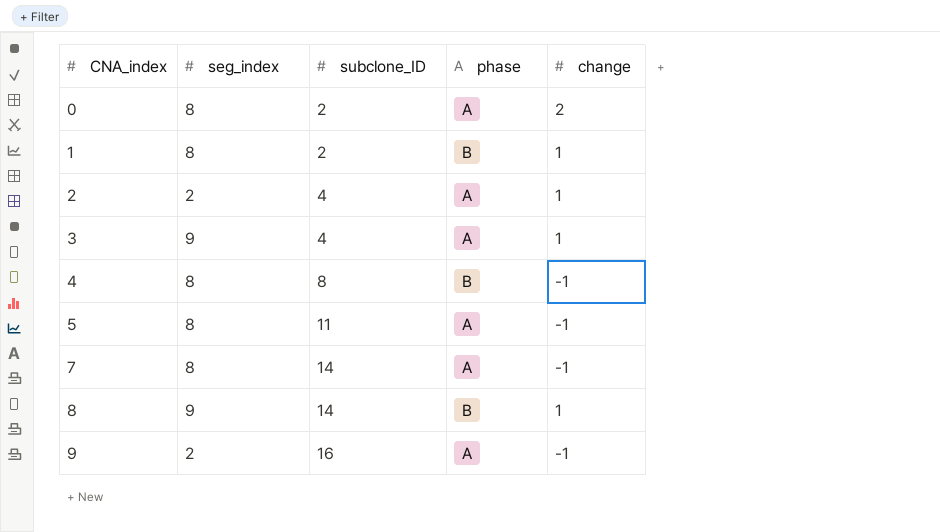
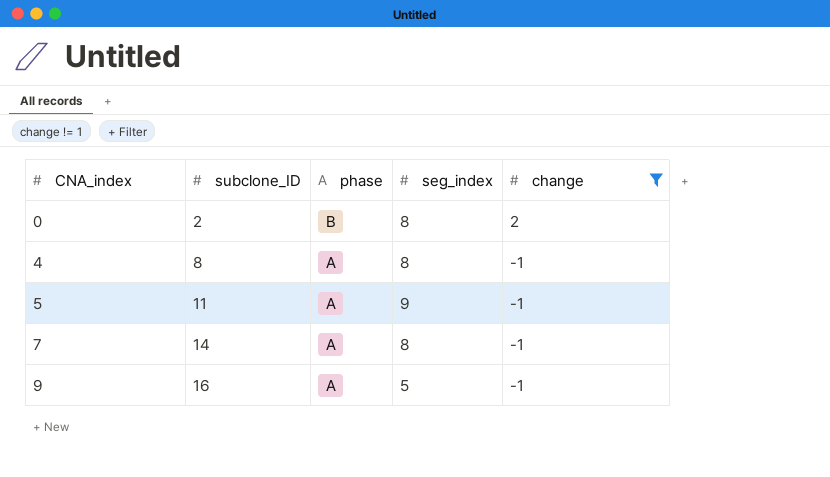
filter: none -> change != 1
column seg_index | position: 2 -> 4
0 | phase: A -> B
4 | phase: B -> A
5 | seg_index: 8 -> 9
9 | seg_index: 2 -> 5

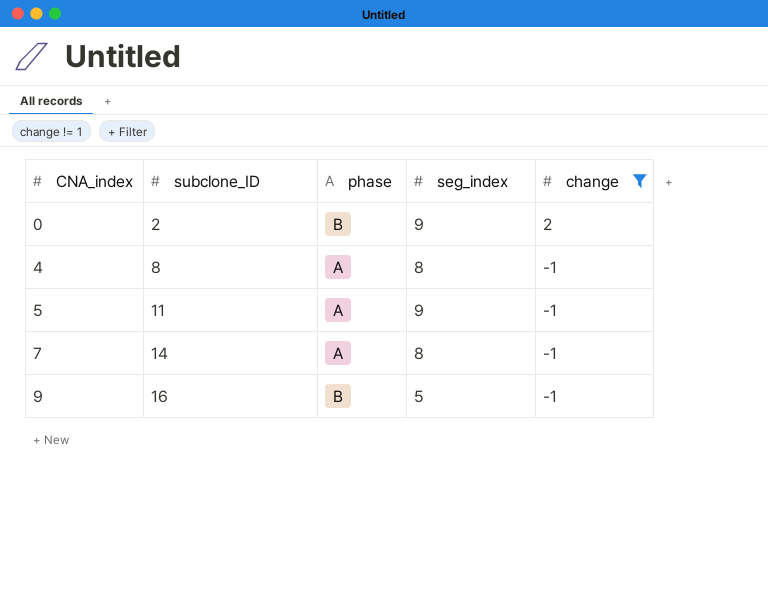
0 | seg_index: 8 -> 9
9 | phase: A -> B

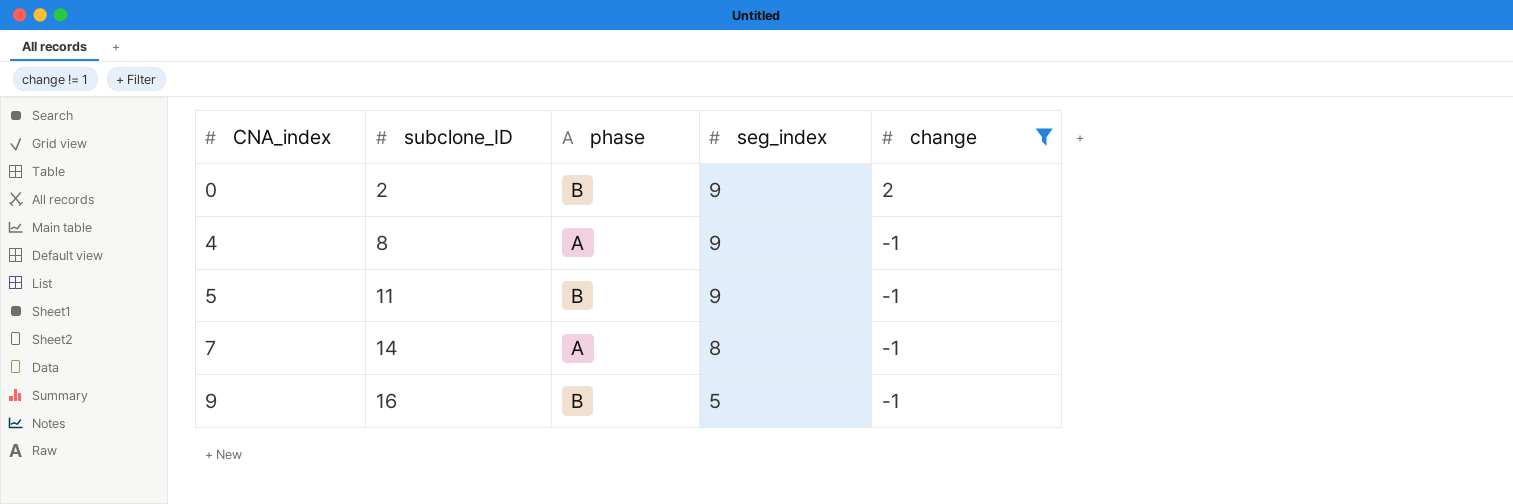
4 | seg_index: 8 -> 9
5 | phase: A -> B

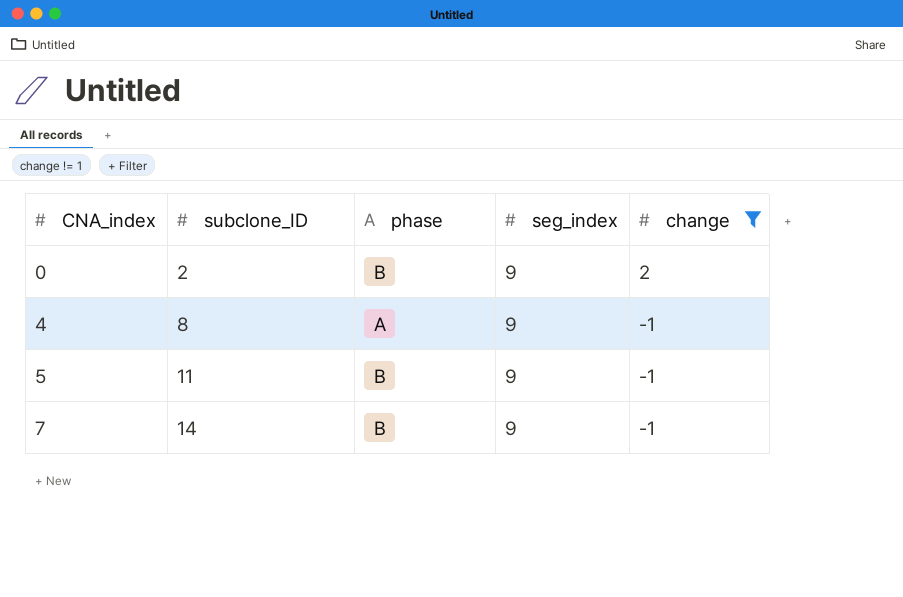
row 9: 16 | B | 5 | -1 -> none
7 | phase: A -> B
7 | seg_index: 8 -> 9

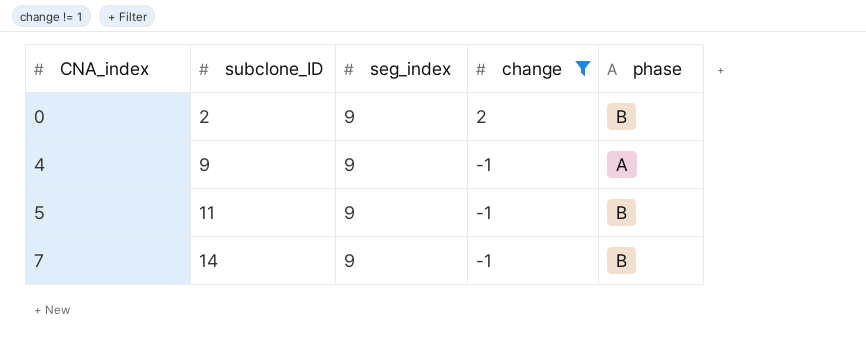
column phase | position: 3 -> 5
4 | subclone_ID: 8 -> 9

